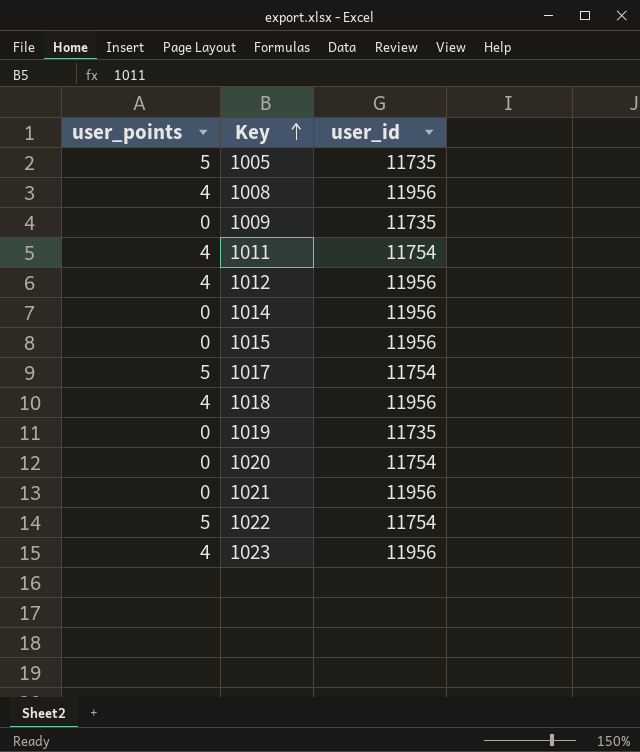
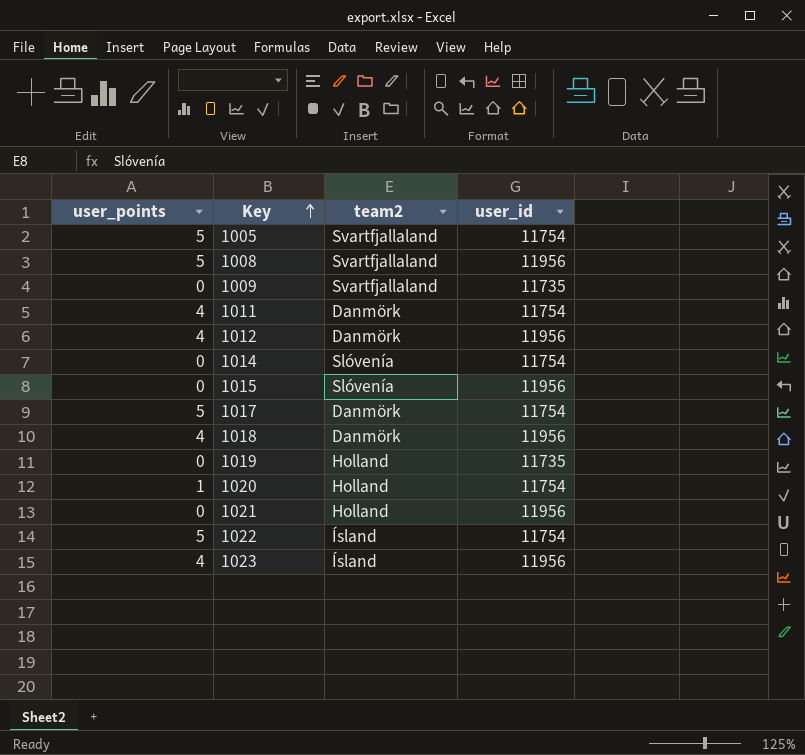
column team2 | position: none -> 3
1005 | user_id: 11735 -> 11754
1008 | user_points: 4 -> 5
1014 | user_id: 11956 -> 11754
1020 | user_points: 0 -> 1

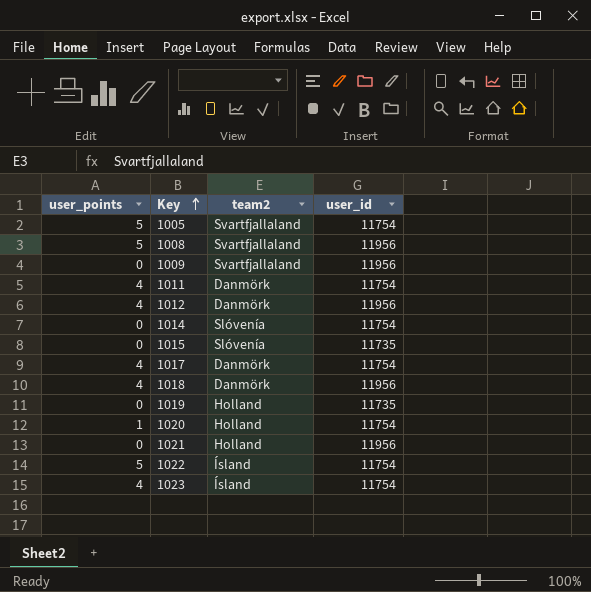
1009 | user_id: 11735 -> 11956
1015 | user_id: 11956 -> 11735
1017 | user_points: 5 -> 4
1023 | user_id: 11956 -> 11754

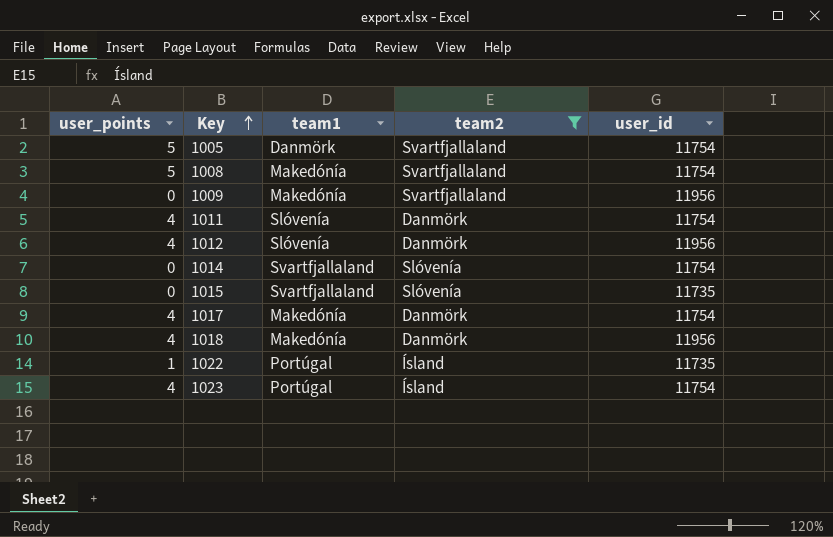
filter: none -> team2 != Holland
column team1 | position: none -> 3
1008 | user_id: 11956 -> 11754
1022 | user_points: 5 -> 1
1022 | user_id: 11754 -> 11735

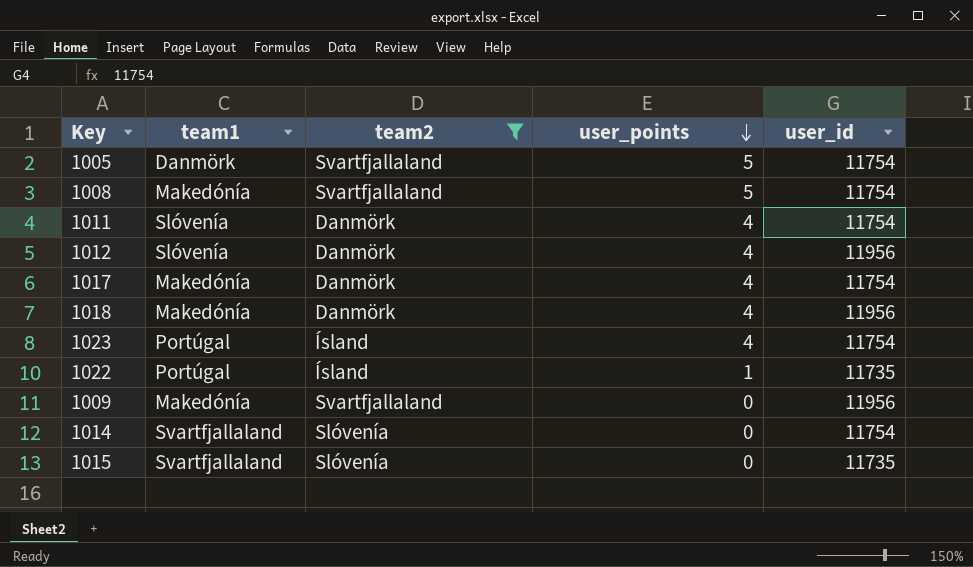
row order: Key ascending -> user_points descending
column user_points | position: 1 -> 4

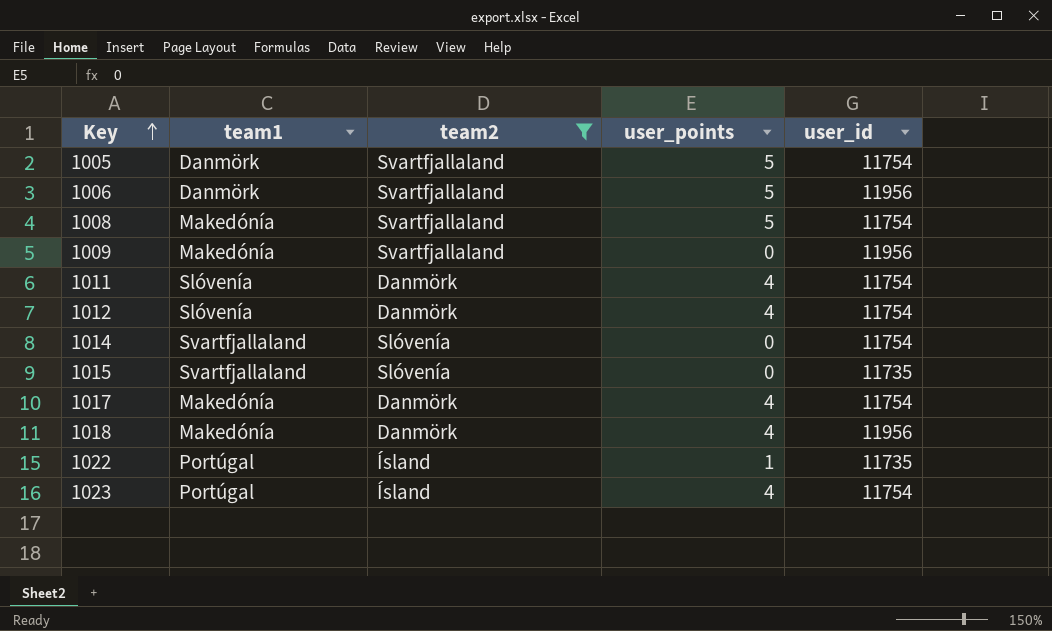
row order: user_points descending -> Key ascending
row 1006: none -> Danmörk | Svartfjallaland | 5 | 11956
1012 | user_id: 11956 -> 11754

